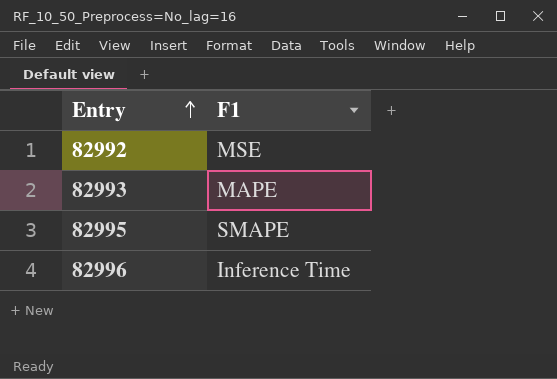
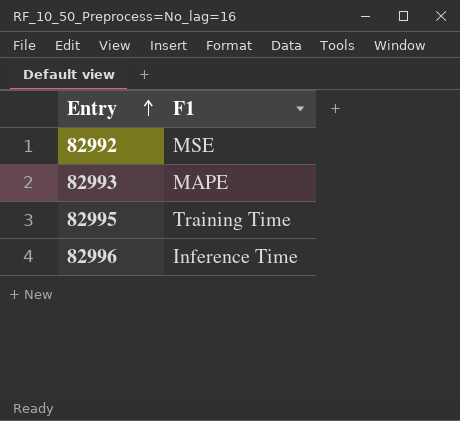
82995 | F1: SMAPE -> Training Time

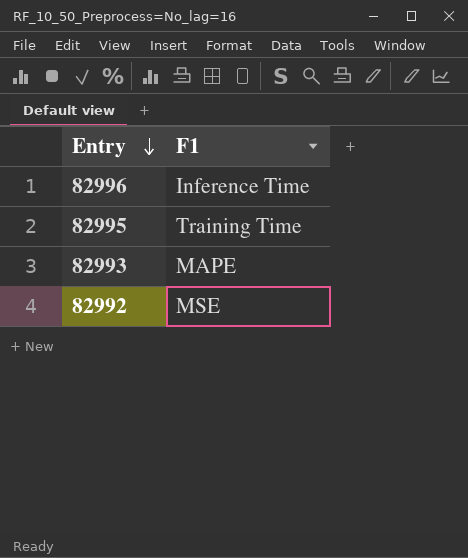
row order: Entry ascending -> Entry descending

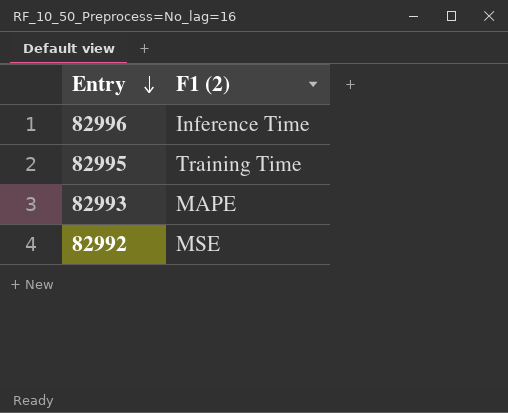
column name: F1 -> F1 (2)

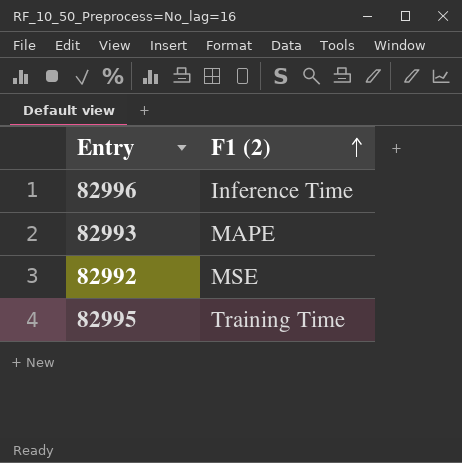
row order: Entry descending -> F1 (2) ascending

